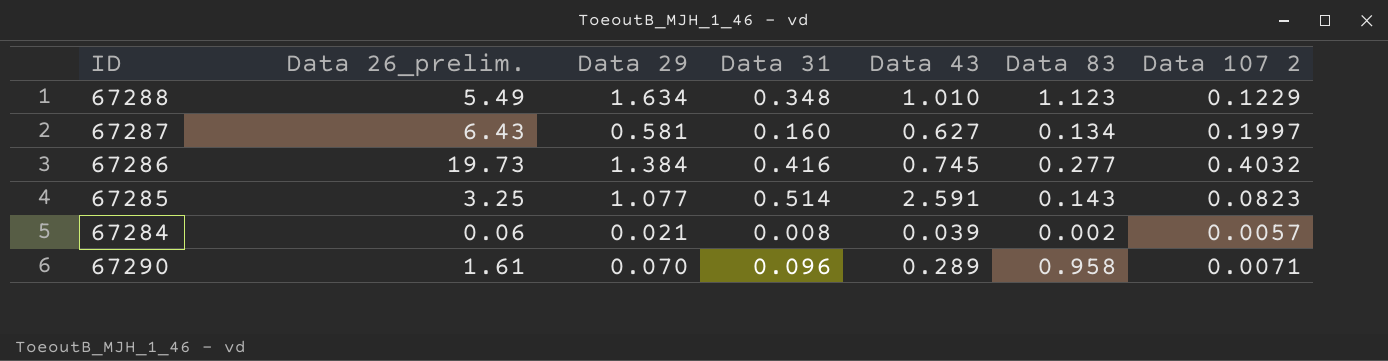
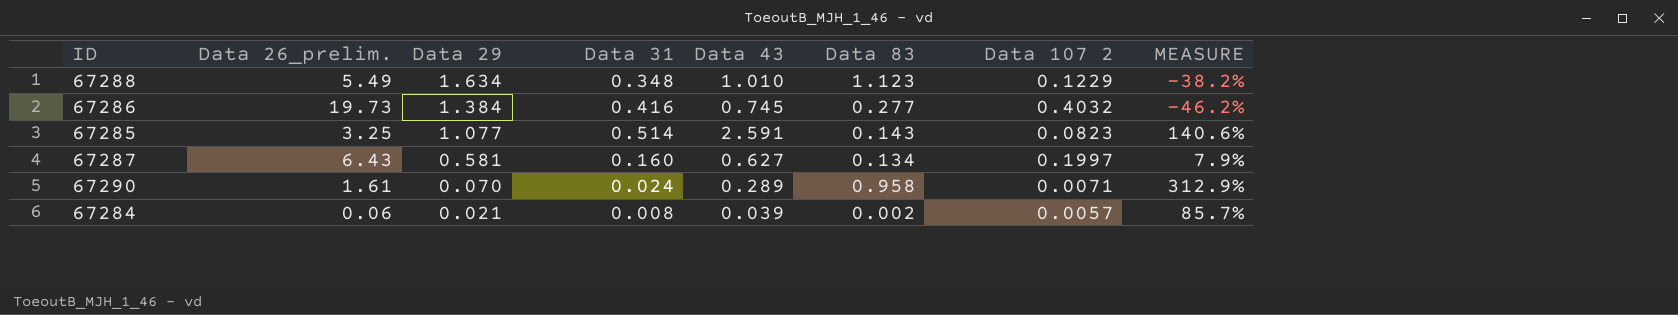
row order: none -> Data 29 descending
column MEASURE | formula: none -> ([Data 43] - [Data 29]) / [Data 29]
67290 | Data 31: 0.096 -> 0.024

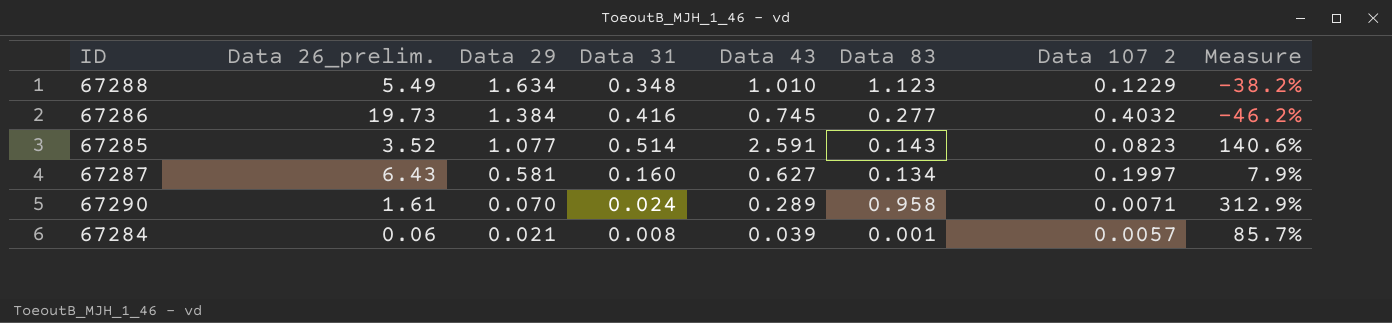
column name: MEASURE -> Measure
67285 | Data 26_prelim.: 3.25 -> 3.52
67284 | Data 83: 0.002 -> 0.001

